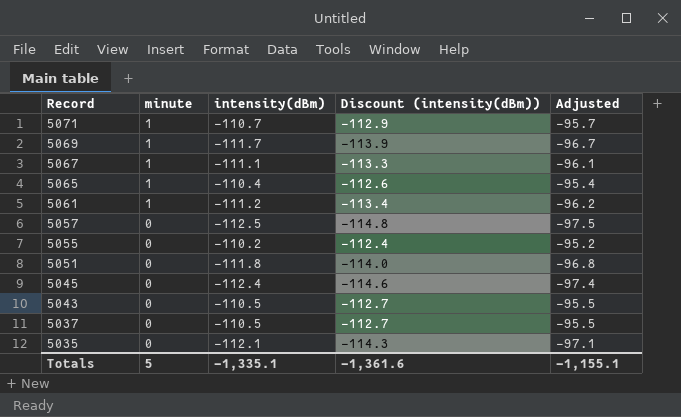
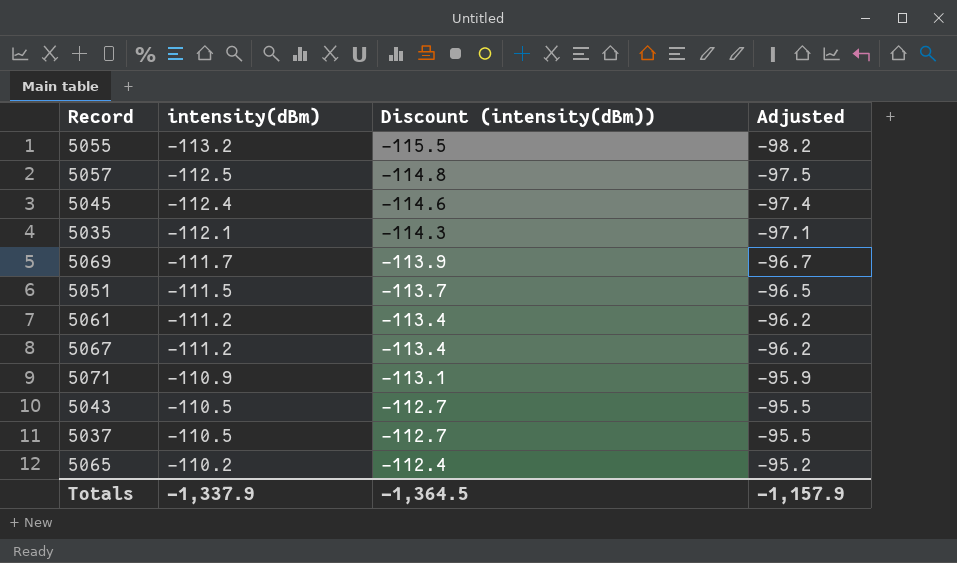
row order: Record descending -> intensity(dBm) ascending
column minute | position: 2 -> none
5055 | intensity(dBm): -110.2 -> -113.2
5055 | Discount (intensity(dBm)): -112.4 -> -115.5
5055 | Adjusted: -95.2 -> -98.2
5051 | intensity(dBm): -111.8 -> -111.5
5051 | Discount (intensity(dBm)): -114.0 -> -113.7
5051 | Adjusted: -96.8 -> -96.5
5067 | intensity(dBm): -111.1 -> -111.2
5067 | Discount (intensity(dBm)): -113.3 -> -113.4
5067 | Adjusted: -96.1 -> -96.2
5071 | intensity(dBm): -110.7 -> -110.9
5071 | Discount (intensity(dBm)): -112.9 -> -113.1
5071 | Adjusted: -95.7 -> -95.9
5065 | intensity(dBm): -110.4 -> -110.2
5065 | Discount (intensity(dBm)): -112.6 -> -112.4
5065 | Adjusted: -95.4 -> -95.2
Totals | intensity(dBm): -1,335.1 -> -1,337.9
Totals | Discount (intensity(dBm)): -1,361.6 -> -1,364.5
Totals | Adjusted: -1,155.1 -> -1,157.9

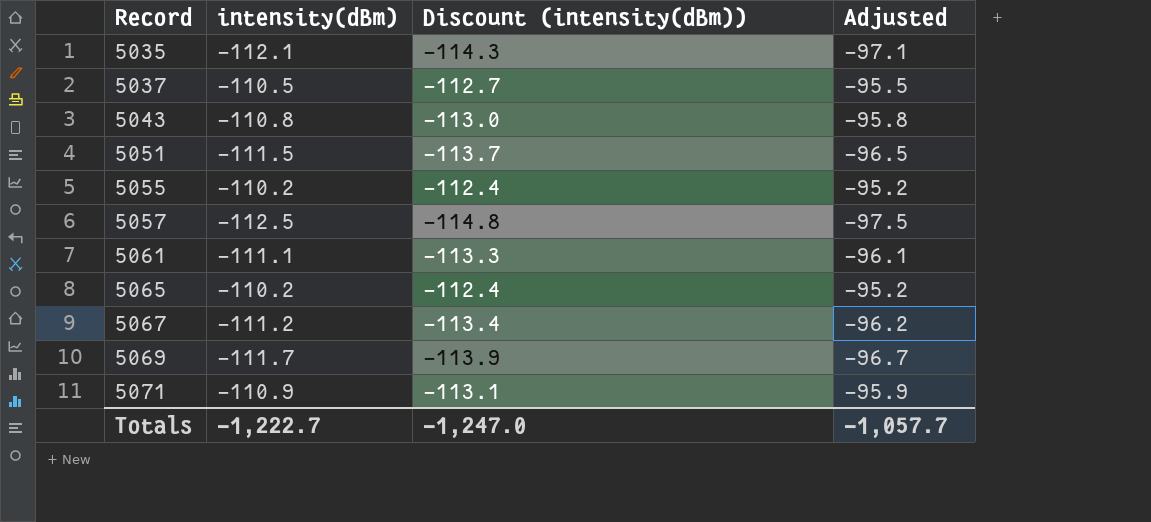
row order: intensity(dBm) ascending -> Record ascending
row 5045: -112.4 | -114.6 | -97.4 -> none
5043 | intensity(dBm): -110.5 -> -110.8
5043 | Discount (intensity(dBm)): -112.7 -> -113.0
5043 | Adjusted: -95.5 -> -95.8
5055 | intensity(dBm): -113.2 -> -110.2
5055 | Discount (intensity(dBm)): -115.5 -> -112.4
5055 | Adjusted: -98.2 -> -95.2
5061 | intensity(dBm): -111.2 -> -111.1
5061 | Discount (intensity(dBm)): -113.4 -> -113.3
5061 | Adjusted: -96.2 -> -96.1
Totals | intensity(dBm): -1,337.9 -> -1,222.7
Totals | Discount (intensity(dBm)): -1,364.5 -> -1,247.0
Totals | Adjusted: -1,157.9 -> -1,057.7

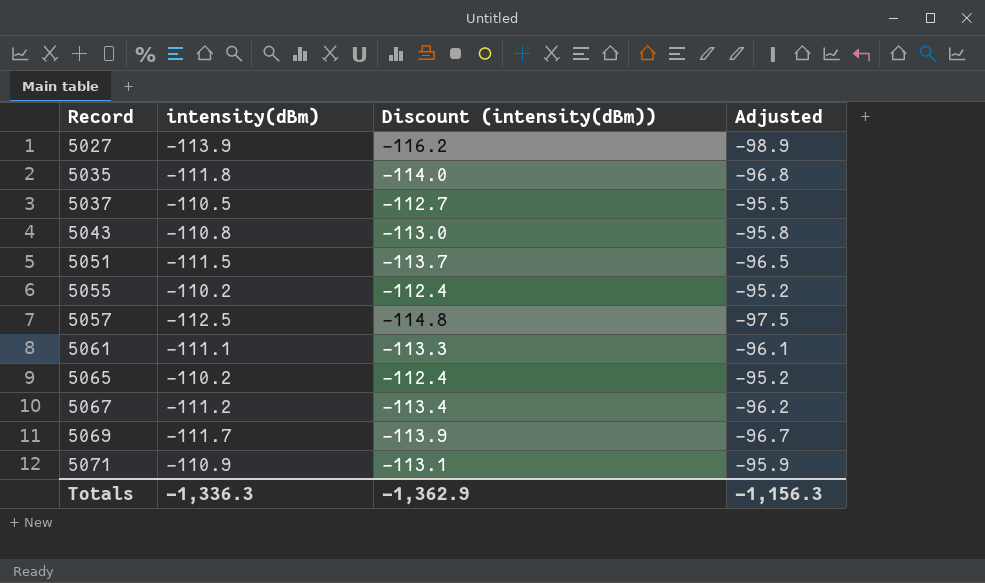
row 5027: none -> -113.9 | -116.2 | -98.9
5035 | intensity(dBm): -112.1 -> -111.8
5035 | Discount (intensity(dBm)): -114.3 -> -114.0
5035 | Adjusted: -97.1 -> -96.8
Totals | intensity(dBm): -1,222.7 -> -1,336.3
Totals | Discount (intensity(dBm)): -1,247.0 -> -1,362.9
Totals | Adjusted: -1,057.7 -> -1,156.3

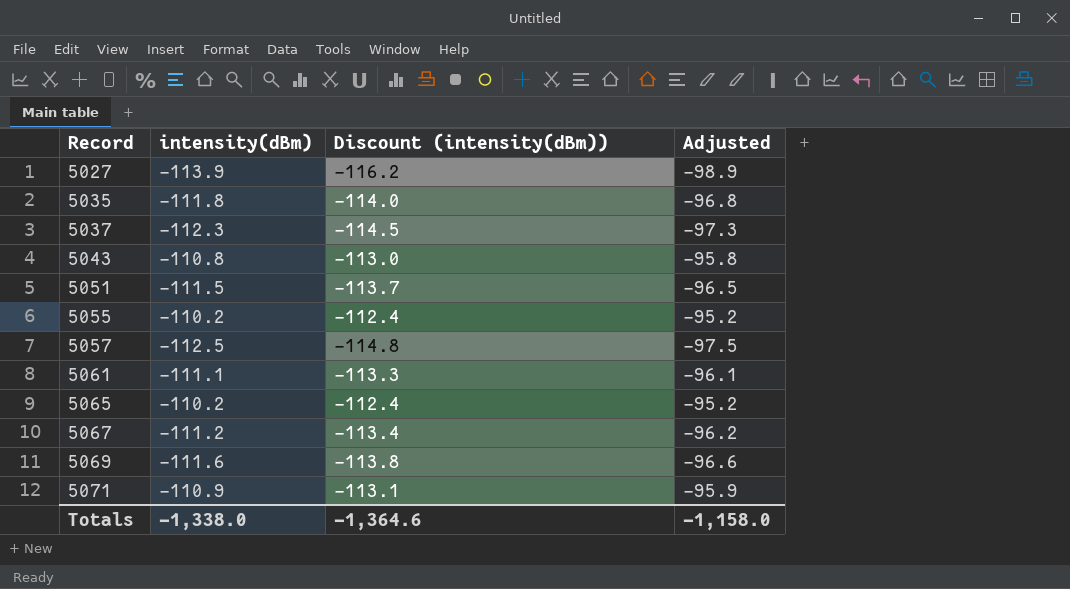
5037 | intensity(dBm): -110.5 -> -112.3
5037 | Discount (intensity(dBm)): -112.7 -> -114.5
5037 | Adjusted: -95.5 -> -97.3
5069 | intensity(dBm): -111.7 -> -111.6
5069 | Discount (intensity(dBm)): -113.9 -> -113.8
5069 | Adjusted: -96.7 -> -96.6
Totals | intensity(dBm): -1,336.3 -> -1,338.0
Totals | Discount (intensity(dBm)): -1,362.9 -> -1,364.6
Totals | Adjusted: -1,156.3 -> -1,158.0

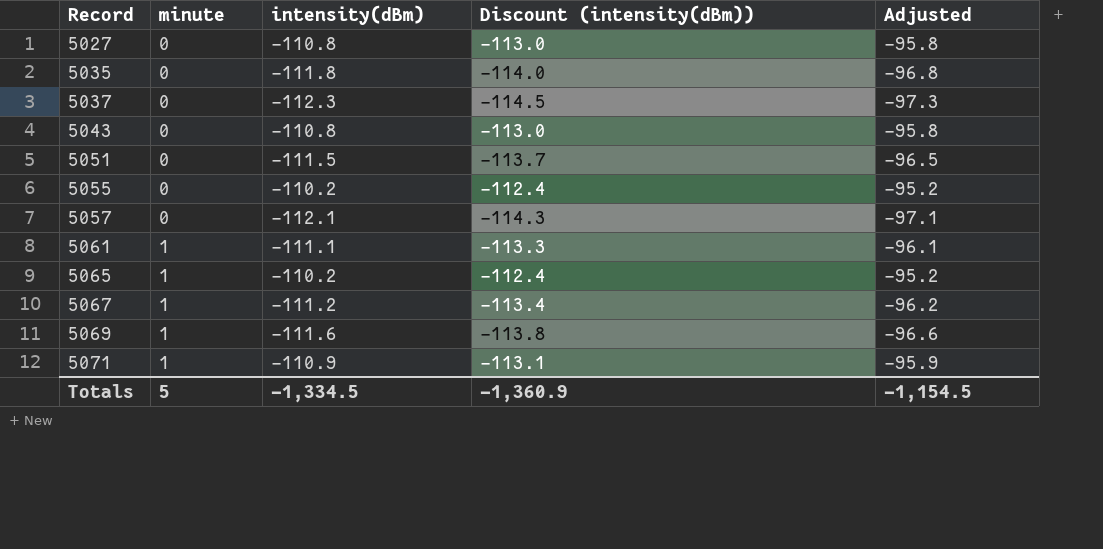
column minute | position: none -> 2
5027 | intensity(dBm): -113.9 -> -110.8
5027 | Discount (intensity(dBm)): -116.2 -> -113.0
5027 | Adjusted: -98.9 -> -95.8
5057 | intensity(dBm): -112.5 -> -112.1
5057 | Discount (intensity(dBm)): -114.8 -> -114.3
5057 | Adjusted: -97.5 -> -97.1
Totals | intensity(dBm): -1,338.0 -> -1,334.5
Totals | Discount (intensity(dBm)): -1,364.6 -> -1,360.9
Totals | Adjusted: -1,158.0 -> -1,154.5

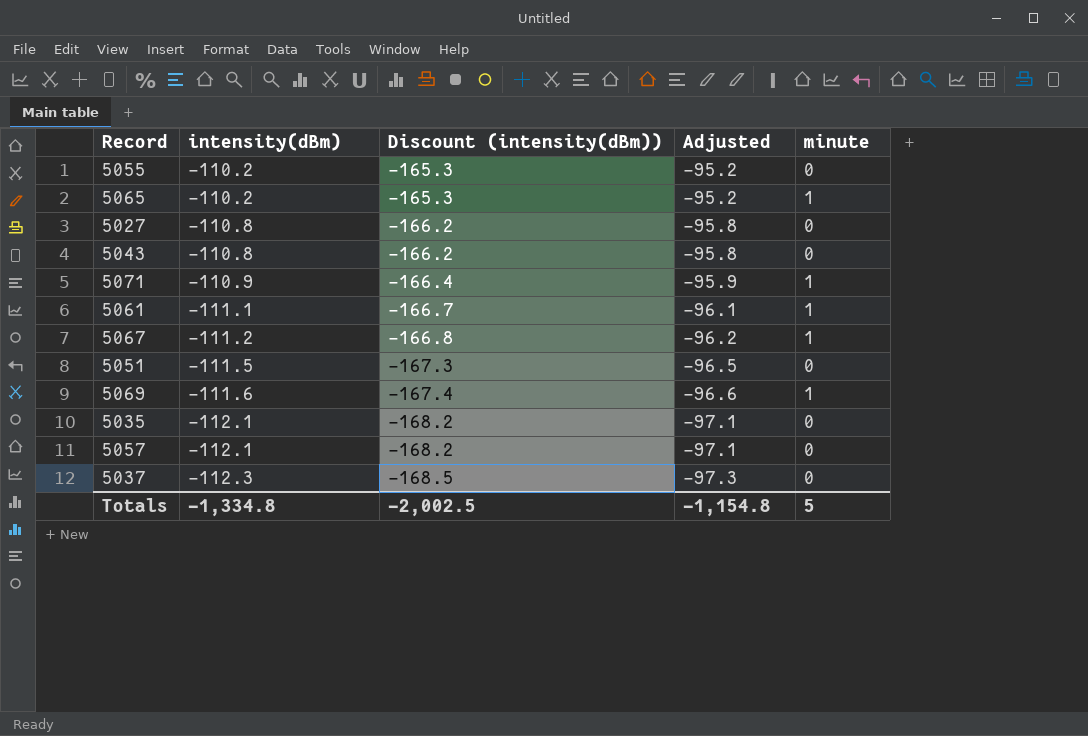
row order: Record ascending -> intensity(dBm) descending
column Discount (intensity(dBm)) | formula: [intensity(dBm)] * 1.02 -> [intensity(dBm)] * 1.5
column minute | position: 2 -> 5
5035 | intensity(dBm): -111.8 -> -112.1
5035 | Adjusted: -96.8 -> -97.1
Totals | intensity(dBm): -1,334.5 -> -1,334.8
Totals | Discount (intensity(dBm)): -1,360.9 -> -2,002.5
Totals | Adjusted: -1,154.5 -> -1,154.8

